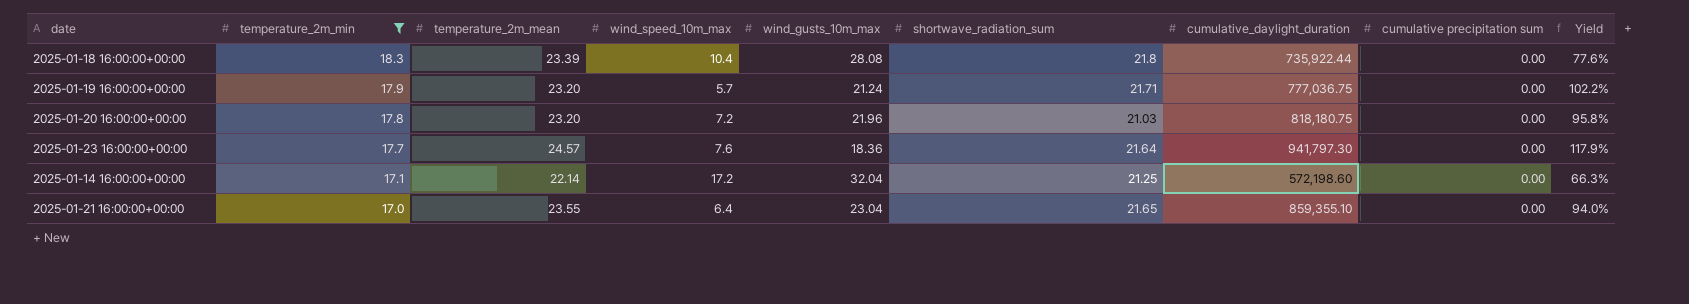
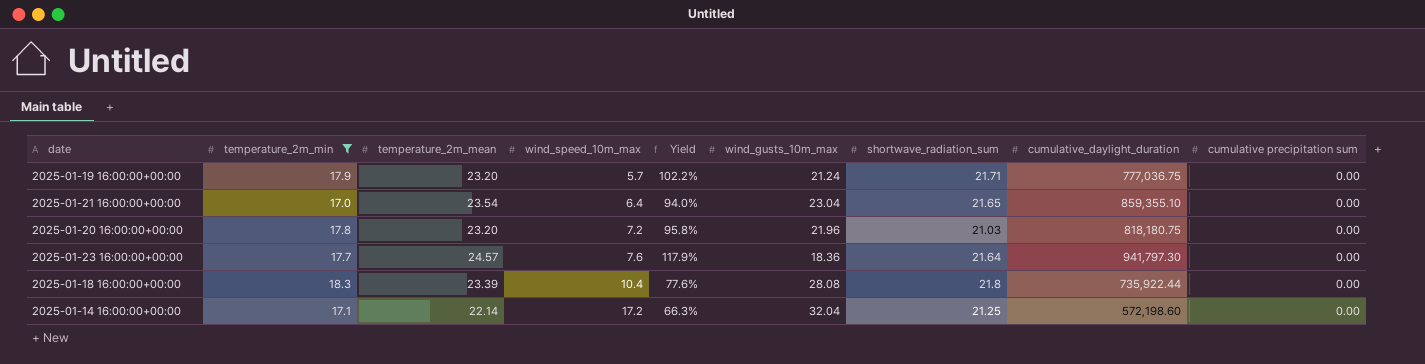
row order: temperature_2m_min descending -> wind_speed_10m_max ascending
column Yield | position: 9 -> 5
2025-01-21 16:00:00+00:00 | temperature_2m_mean: 23.55 -> 23.54

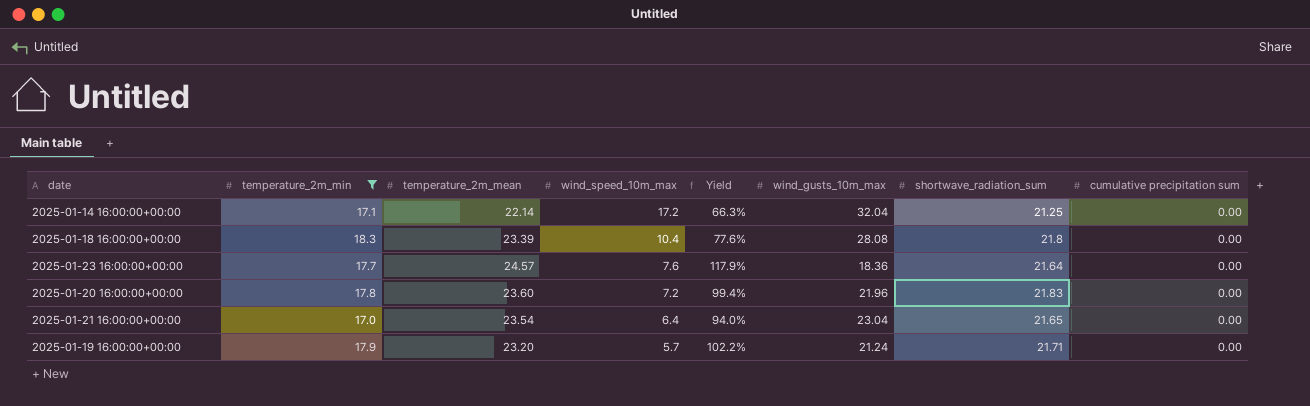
row order: wind_speed_10m_max ascending -> wind_speed_10m_max descending
column cumulative_daylight_duration | position: 8 -> none
2025-01-20 16:00:00+00:00 | temperature_2m_mean: 23.20 -> 23.60
2025-01-20 16:00:00+00:00 | Yield: 95.8% -> 99.4%
2025-01-20 16:00:00+00:00 | shortwave_radiation_sum: 21.03 -> 21.83

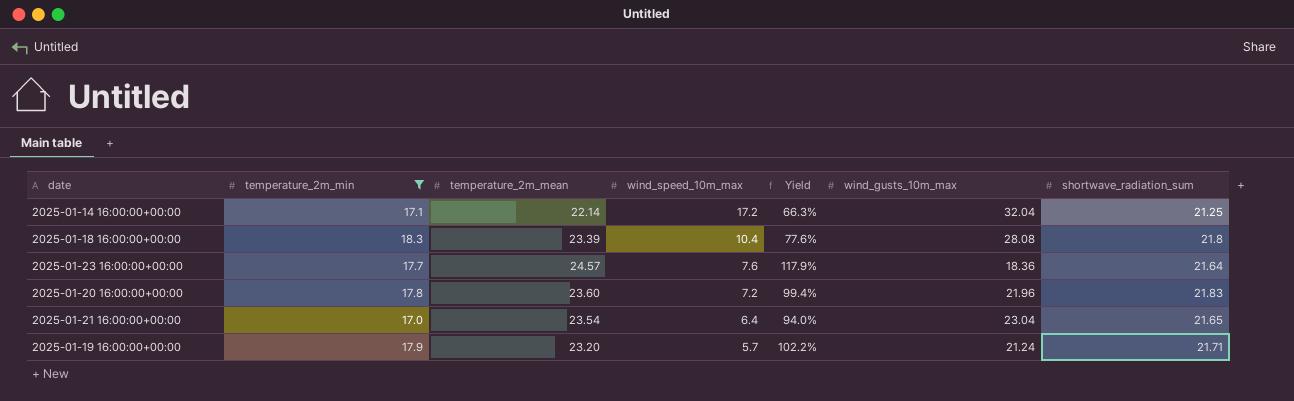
column cumulative precipitation sum | position: 8 -> none

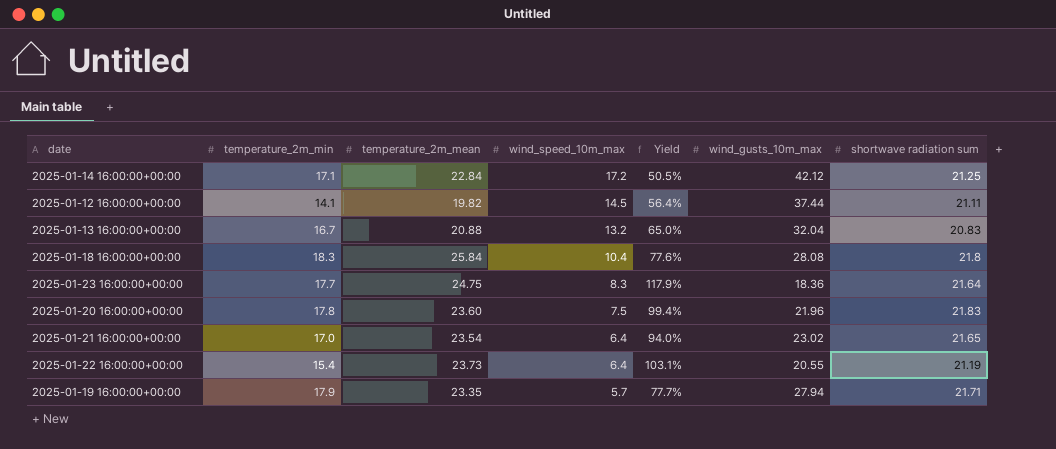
filter: temperature_2m_min >= 17.0 -> none
column name: shortwave_radiation_sum -> shortwave radiation sum
2025-01-14 16:00:00+00:00 | temperature_2m_mean: 22.14 -> 22.84
2025-01-14 16:00:00+00:00 | Yield: 66.3% -> 50.5%
2025-01-14 16:00:00+00:00 | wind_gusts_10m_max: 32.04 -> 42.12
2025-01-18 16:00:00+00:00 | temperature_2m_mean: 23.39 -> 25.84
2025-01-23 16:00:00+00:00 | temperature_2m_mean: 24.57 -> 24.75
2025-01-23 16:00:00+00:00 | wind_speed_10m_max: 7.6 -> 8.3
2025-01-20 16:00:00+00:00 | wind_speed_10m_max: 7.2 -> 7.5
2025-01-21 16:00:00+00:00 | wind_gusts_10m_max: 23.04 -> 23.02
2025-01-19 16:00:00+00:00 | temperature_2m_mean: 23.20 -> 23.35
2025-01-19 16:00:00+00:00 | Yield: 102.2% -> 77.7%
2025-01-19 16:00:00+00:00 | wind_gusts_10m_max: 21.24 -> 27.94

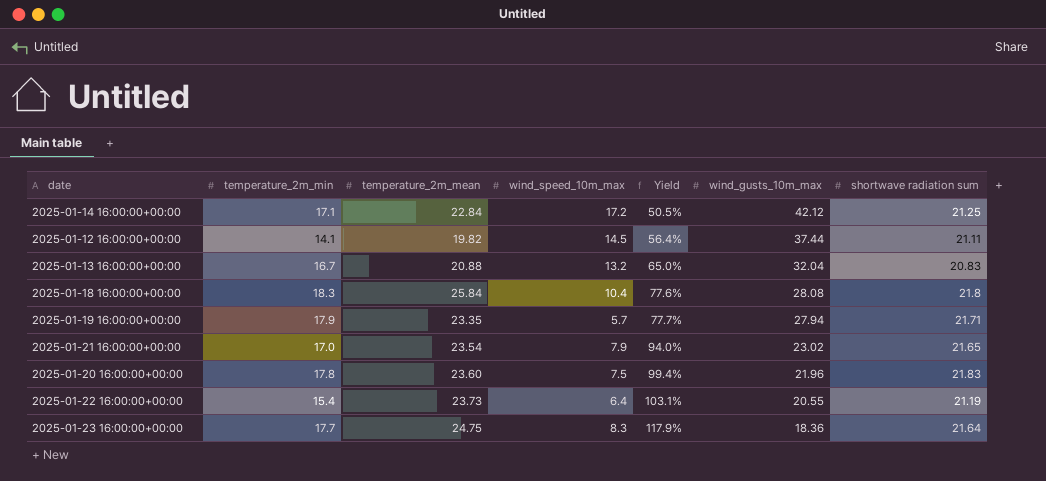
row order: wind_speed_10m_max descending -> Yield ascending
2025-01-21 16:00:00+00:00 | wind_speed_10m_max: 6.4 -> 7.9

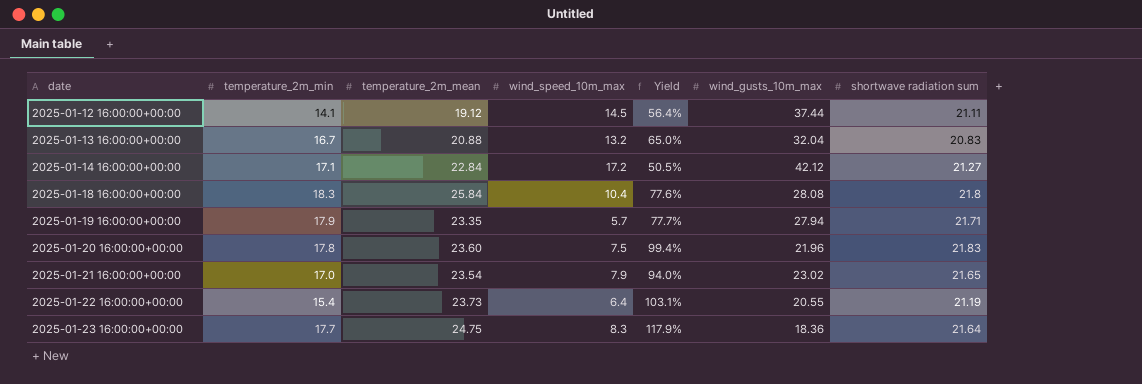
row order: Yield ascending -> date ascending
2025-01-12 16:00:00+00:00 | temperature_2m_mean: 19.82 -> 19.12
2025-01-14 16:00:00+00:00 | shortwave radiation sum: 21.25 -> 21.27

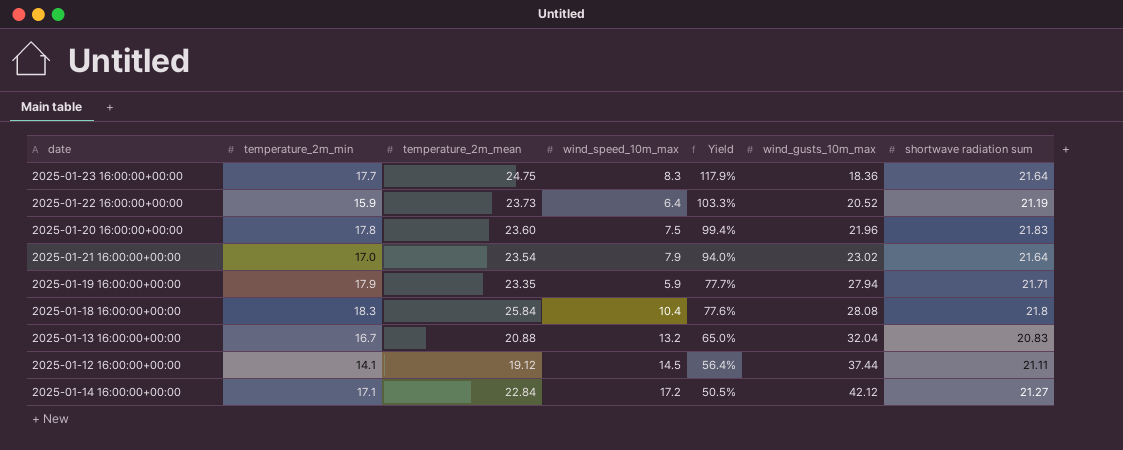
row order: date ascending -> Yield descending
2025-01-22 16:00:00+00:00 | temperature_2m_min: 15.4 -> 15.9
2025-01-22 16:00:00+00:00 | Yield: 103.1% -> 103.3%
2025-01-22 16:00:00+00:00 | wind_gusts_10m_max: 20.55 -> 20.52
2025-01-21 16:00:00+00:00 | shortwave radiation sum: 21.65 -> 21.64
2025-01-19 16:00:00+00:00 | wind_speed_10m_max: 5.7 -> 5.9

